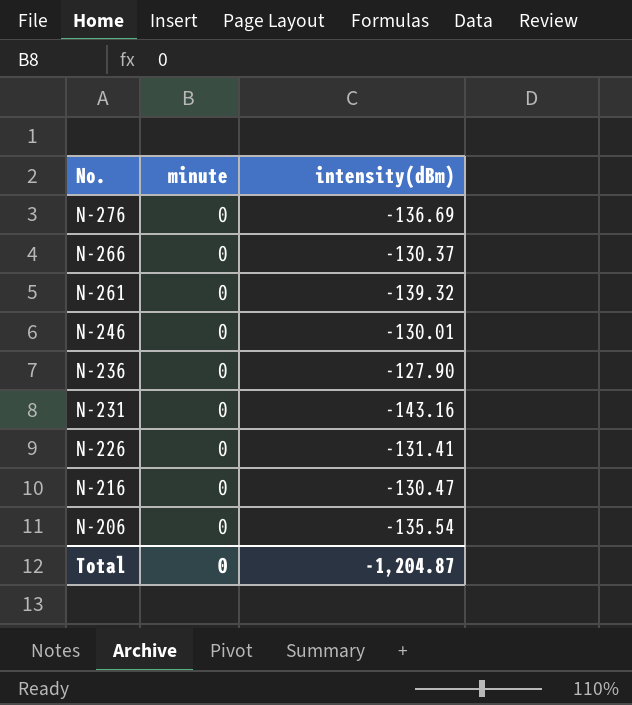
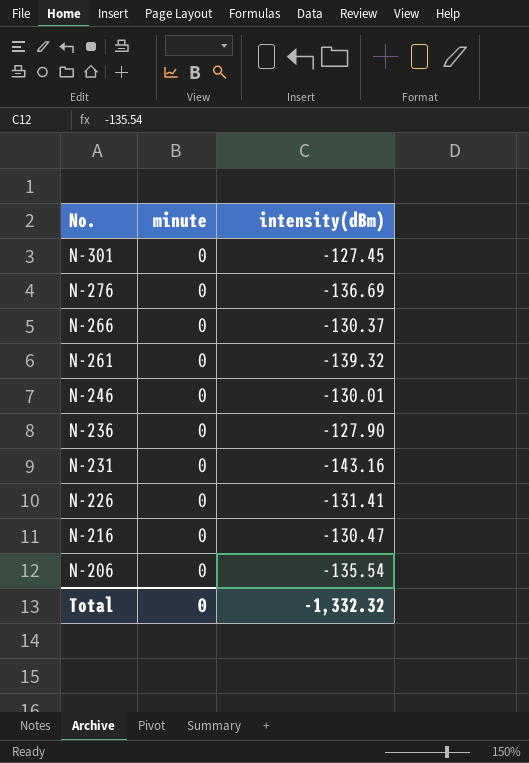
row N-301: none -> 0 | -127.45
Total | intensity(dBm): -1,204.87 -> -1,332.32

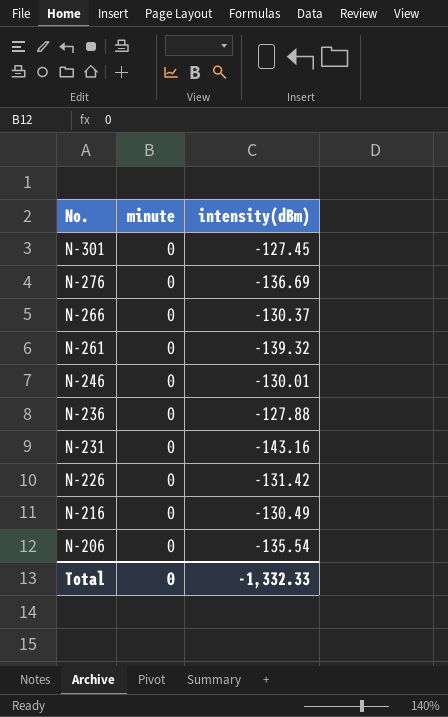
N-236 | intensity(dBm): -127.90 -> -127.88
N-226 | intensity(dBm): -131.41 -> -131.42
N-216 | intensity(dBm): -130.47 -> -130.49
Total | intensity(dBm): -1,332.32 -> -1,332.33

